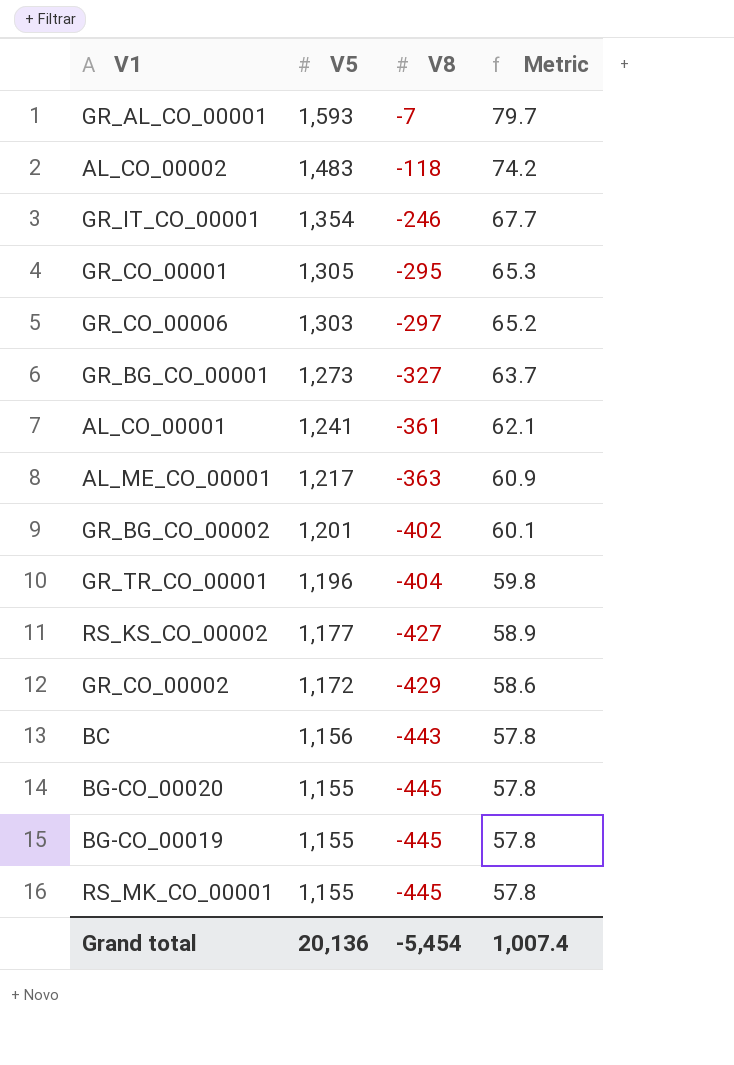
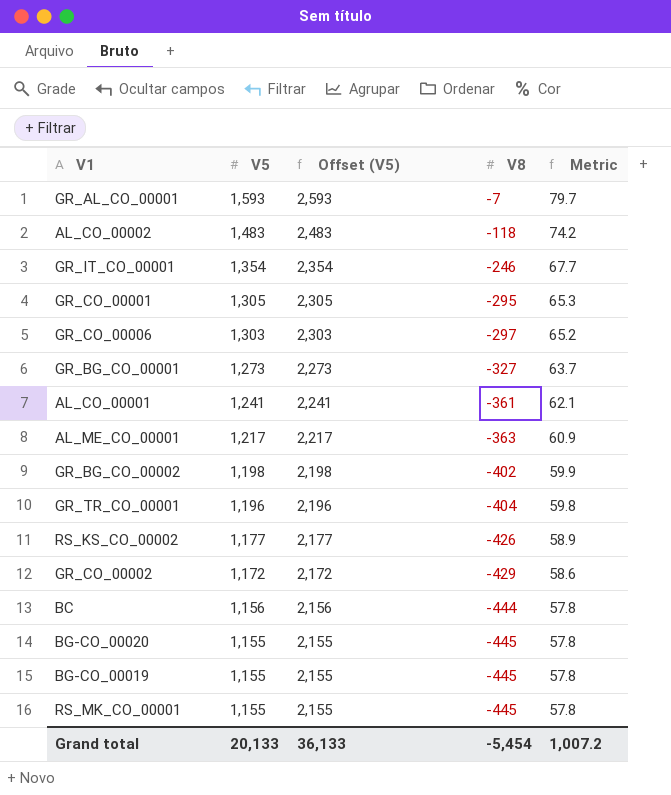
column Offset (V5) | formula: none -> [V5] + 1000
GR_BG_CO_00002 | V5: 1,201 -> 1,198
GR_BG_CO_00002 | Metric: 60.1 -> 59.9
RS_KS_CO_00002 | V8: -427 -> -426
BC | V8: -443 -> -444
Grand total | V5: 20,136 -> 20,133
Grand total | Metric: 1,007.4 -> 1,007.2

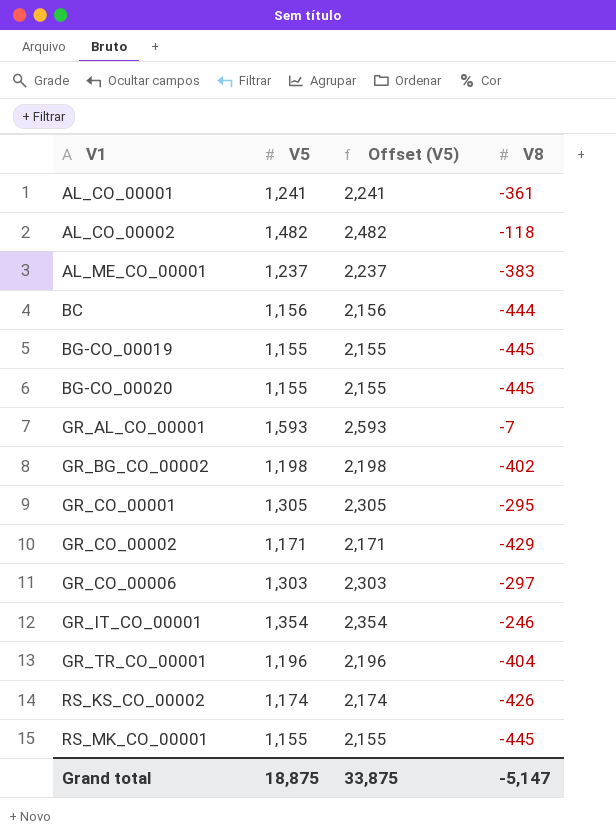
row order: V5 descending -> V1 ascending
column Metric | formula: [V5] * 0.05 -> none
row GR_BG_CO_00001: 1,273 | 2,273 | -327 | 63.7 -> none
AL_CO_00002 | V5: 1,483 -> 1,482
AL_CO_00002 | Offset (V5): 2,483 -> 2,482
AL_ME_CO_00001 | V5: 1,217 -> 1,237
AL_ME_CO_00001 | Offset (V5): 2,217 -> 2,237
AL_ME_CO_00001 | V8: -363 -> -383
GR_CO_00002 | V5: 1,172 -> 1,171
GR_CO_00002 | Offset (V5): 2,172 -> 2,171
RS_KS_CO_00002 | V5: 1,177 -> 1,174
RS_KS_CO_00002 | Offset (V5): 2,177 -> 2,174
Grand total | V5: 20,133 -> 18,875
Grand total | Offset (V5): 36,133 -> 33,875
Grand total | V8: -5,454 -> -5,147

